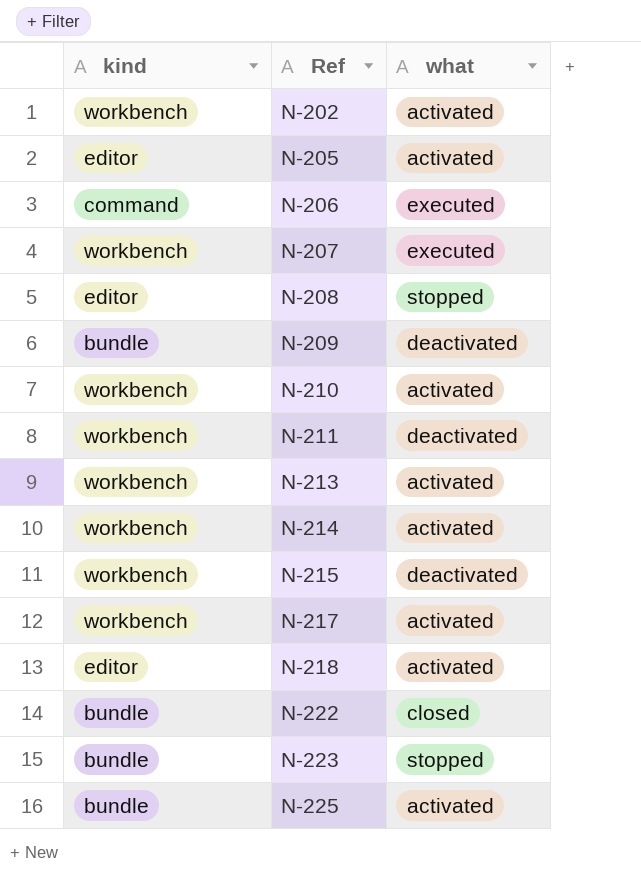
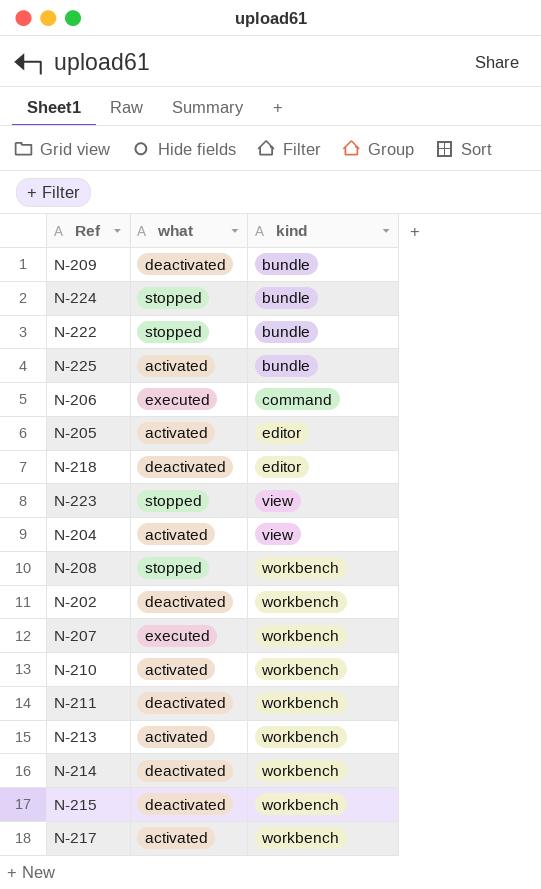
row order: Ref ascending -> kind ascending
column kind | position: 1 -> 3
row N-224: none -> stopped | bundle
N-222 | what: closed -> stopped
N-218 | what: activated -> deactivated
N-223 | kind: bundle -> view
row N-204: none -> activated | view
N-208 | kind: editor -> workbench
N-202 | what: activated -> deactivated
N-214 | what: activated -> deactivated

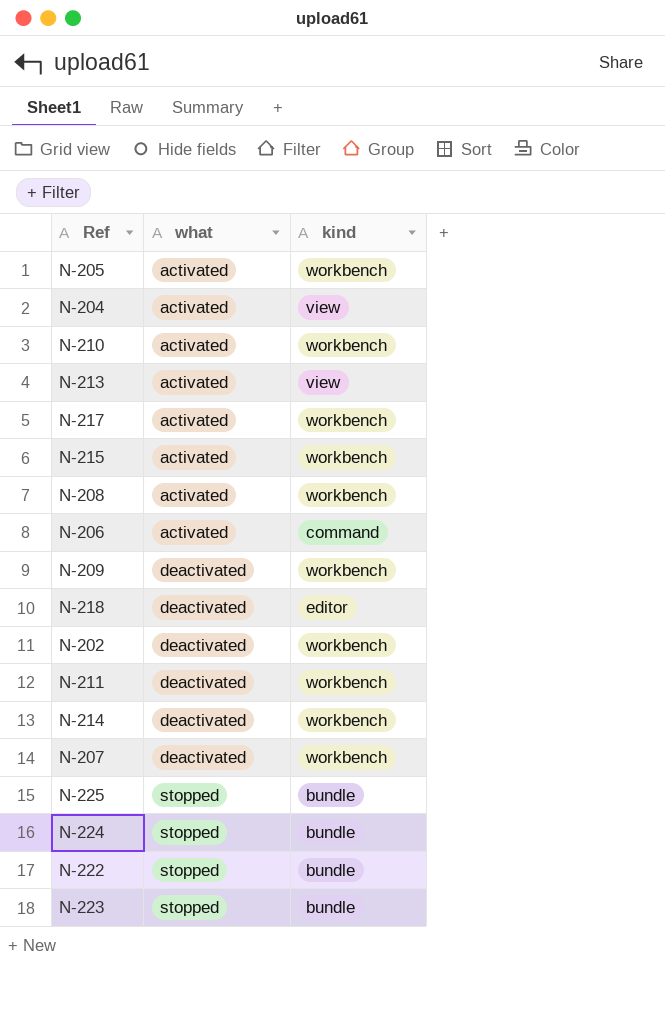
row order: kind ascending -> what ascending
N-205 | kind: editor -> workbench
N-213 | kind: workbench -> view
N-215 | what: deactivated -> activated
N-208 | what: stopped -> activated
N-206 | what: executed -> activated
N-209 | kind: bundle -> workbench
N-207 | what: executed -> deactivated
N-225 | what: activated -> stopped
N-223 | kind: view -> bundle

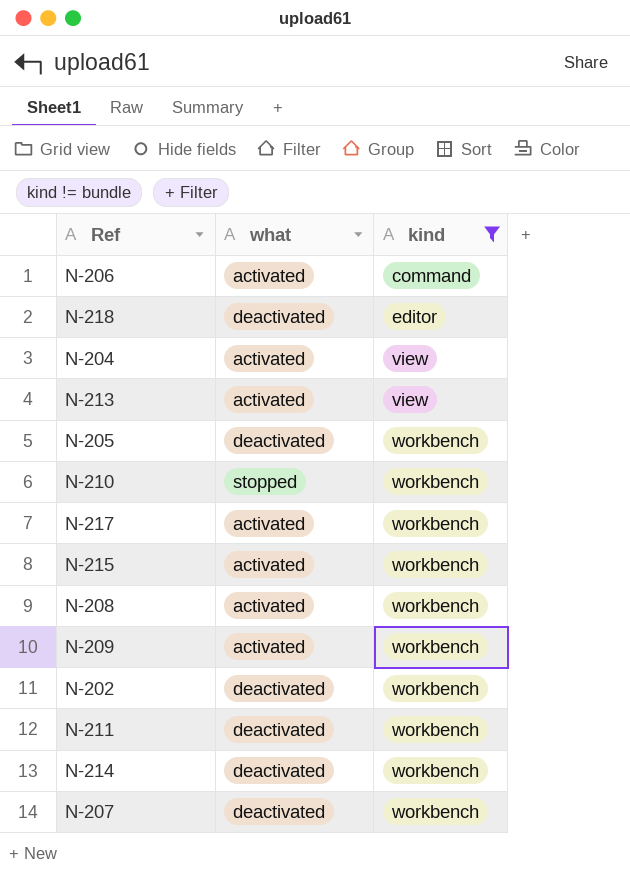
filter: none -> kind != bundle
row order: what ascending -> kind ascending
N-205 | what: activated -> deactivated
N-210 | what: activated -> stopped
N-209 | what: deactivated -> activated

